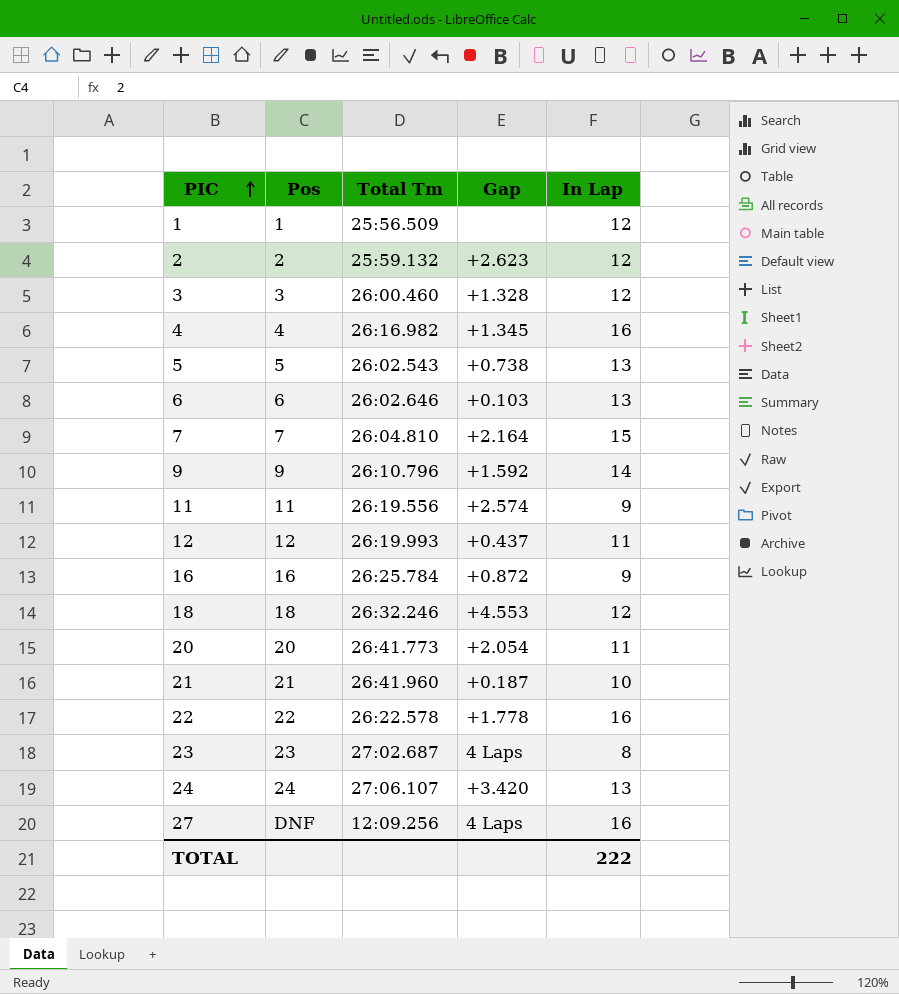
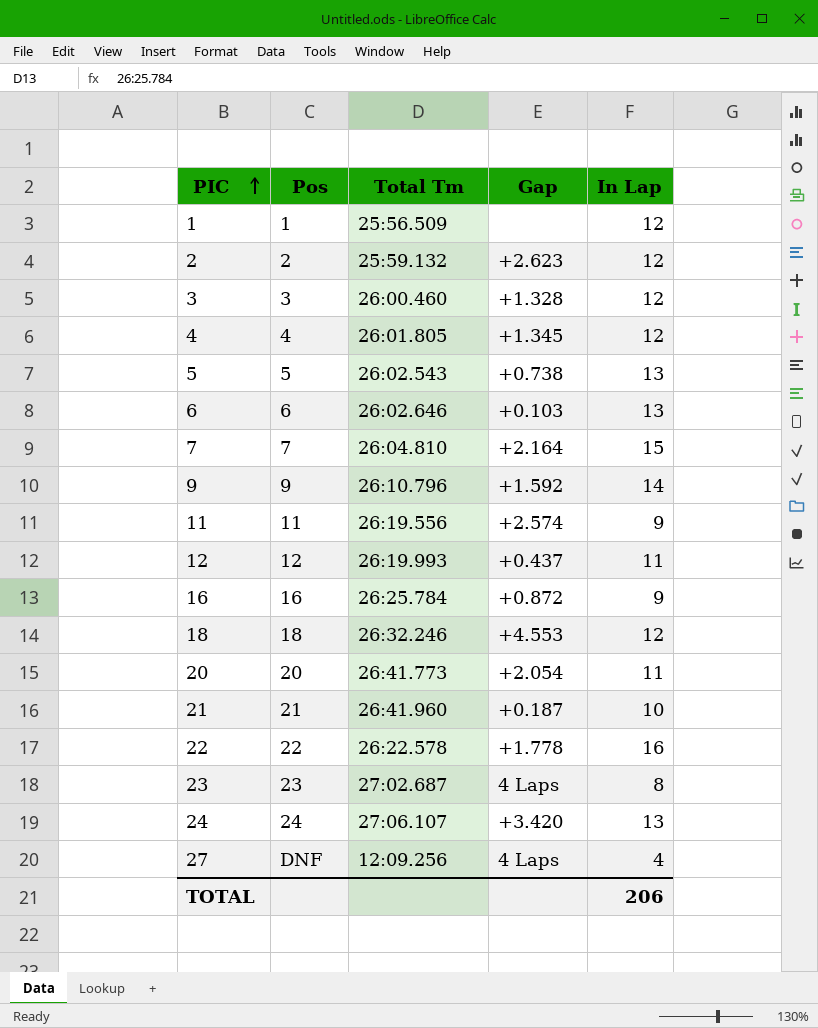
4 | Total Tm: 26:16.982 -> 26:01.805
4 | In Lap: 16 -> 12
27 | In Lap: 16 -> 4
TOTAL | In Lap: 222 -> 206

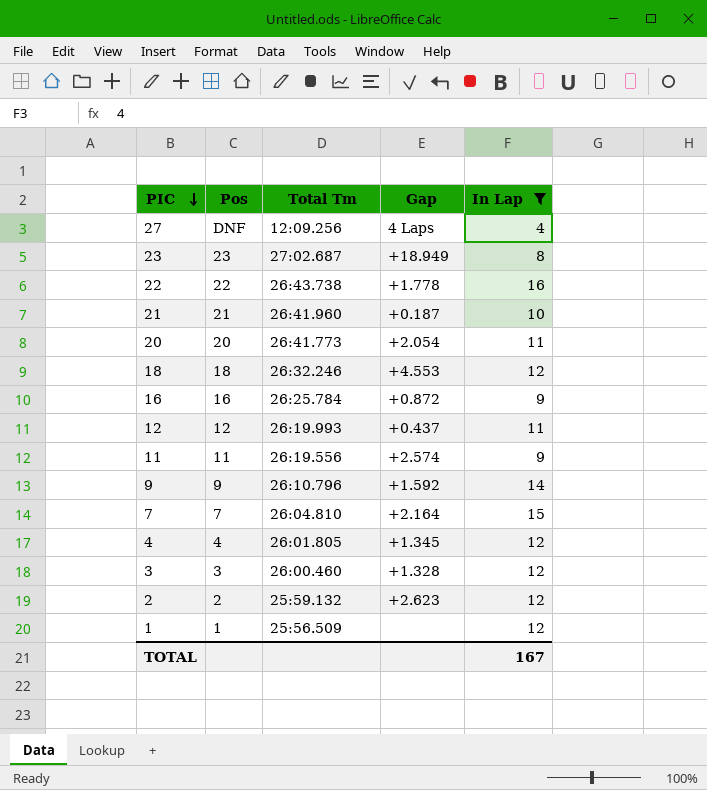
filter: none -> In Lap != 13
row order: PIC ascending -> PIC descending
23 | Gap: 4 Laps -> +18.949
22 | Total Tm: 26:22.578 -> 26:43.738
TOTAL | In Lap: 206 -> 167

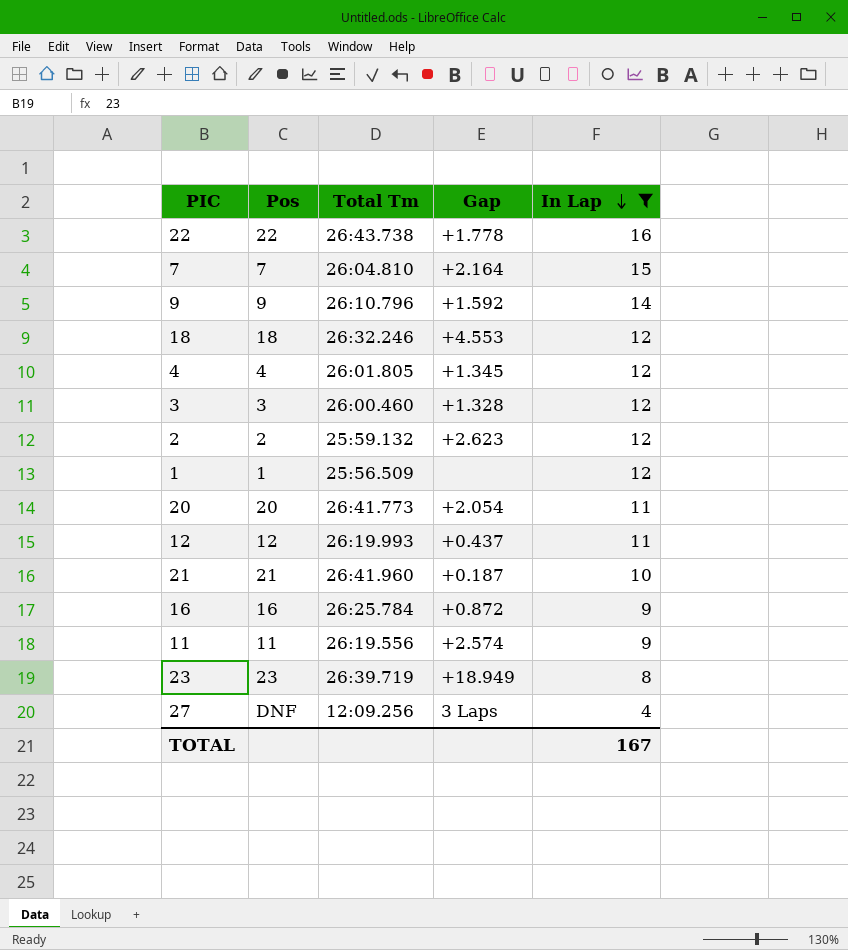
row order: PIC descending -> In Lap descending
23 | Total Tm: 27:02.687 -> 26:39.719
27 | Gap: 4 Laps -> 3 Laps

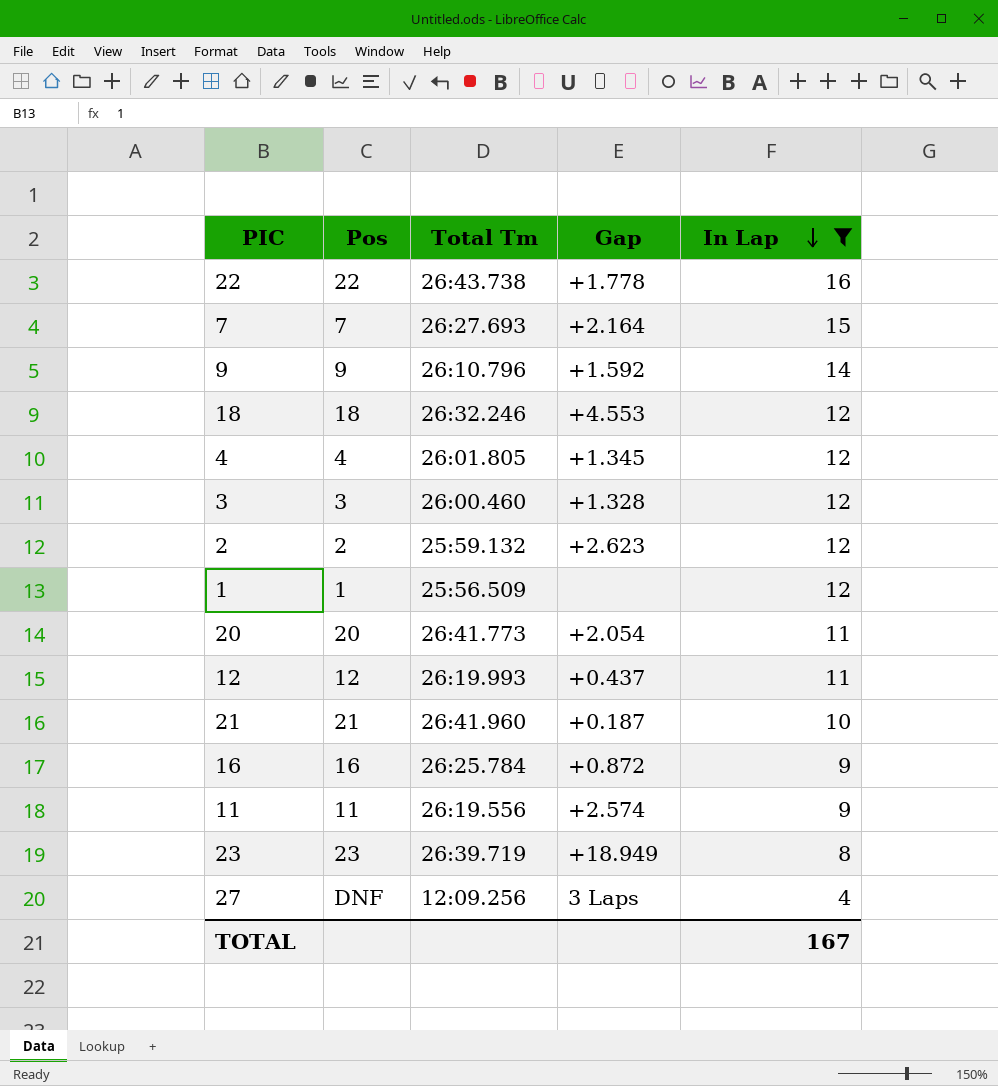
7 | Total Tm: 26:04.810 -> 26:27.693

